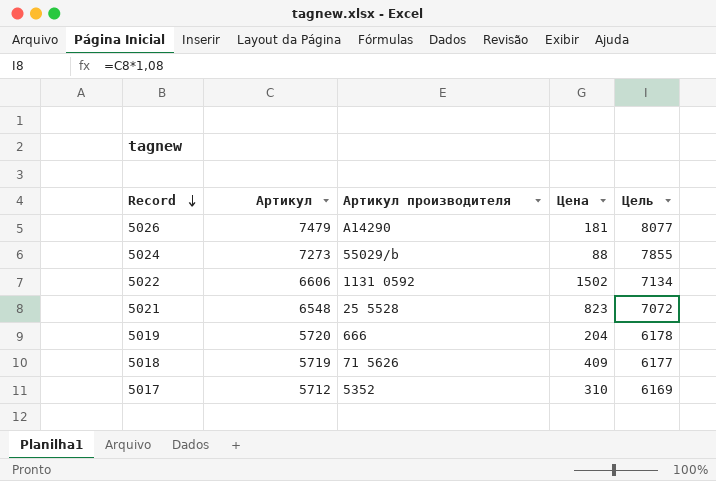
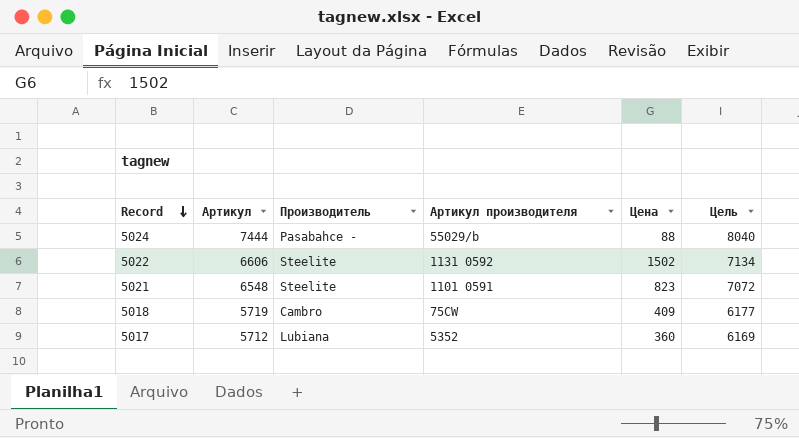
column Производитель | position: none -> 3
row 5026: 7479 | A14290 | 181 | 8077 -> none
row 5019: 5720 | 666 | 204 | 6178 -> none
5024 | Артикул: 7273 -> 7444
5024 | Цель: 7855 -> 8040
5021 | Артикул производителя: 25 5528 -> 1101 0591
5018 | Артикул производителя: 71 5626 -> 75CW
5017 | Цена: 310 -> 360

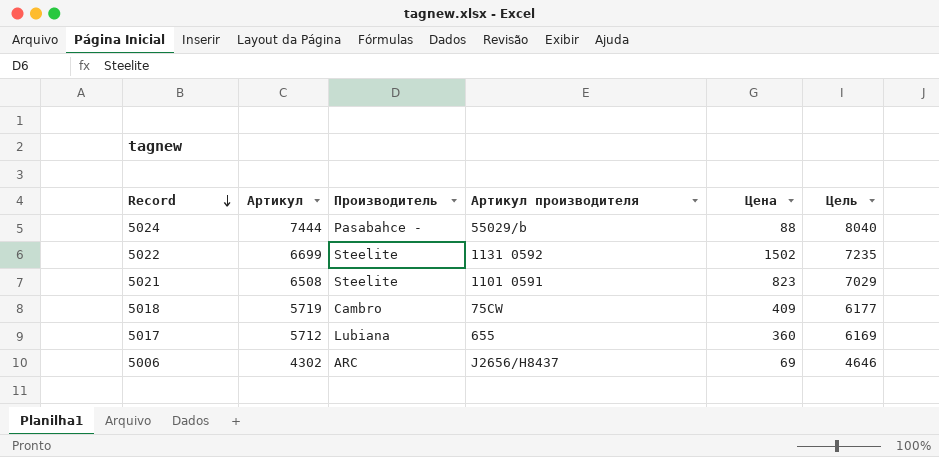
5022 | Артикул: 6606 -> 6699
5022 | Цель: 7134 -> 7235
5021 | Артикул: 6548 -> 6508
5021 | Цель: 7072 -> 7029
5017 | Артикул производителя: 5352 -> 655
row 5006: none -> 4302 | ARC | J2656/H8437 | 69 | 4646

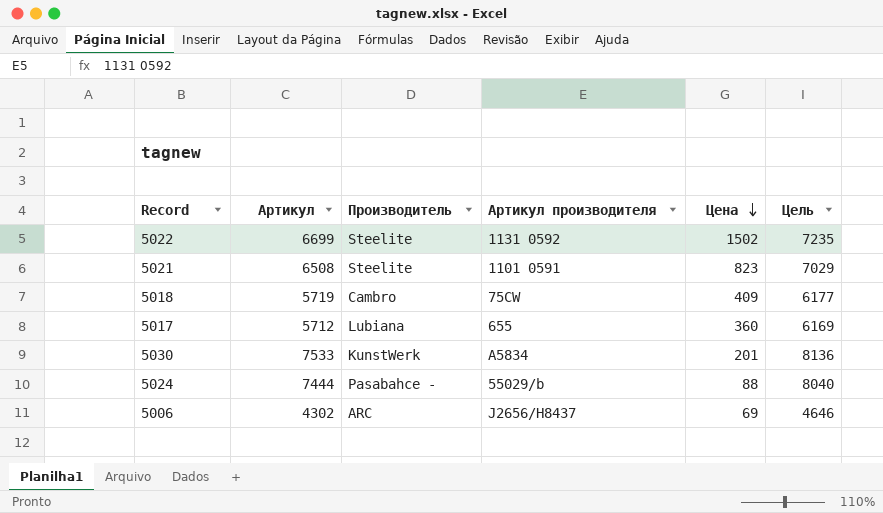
row order: Record descending -> Цена descending
row 5030: none -> 7533 | KunstWerk | A5834 | 201 | 8136

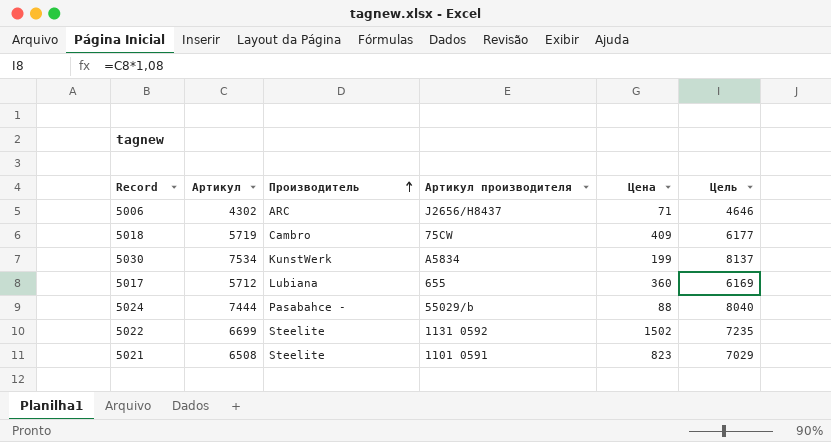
row order: Цена descending -> Производитель ascending
5006 | Цена: 69 -> 71
5030 | Артикул: 7533 -> 7534
5030 | Цена: 201 -> 199
5030 | Цель: 8136 -> 8137

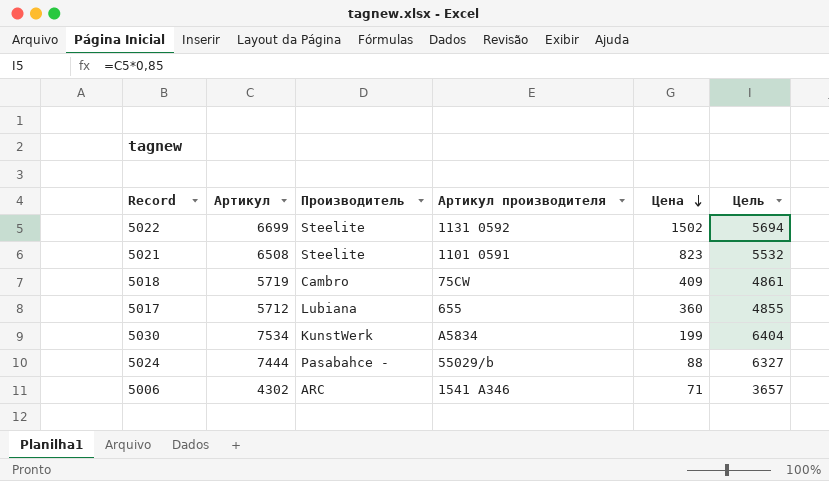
row order: Производитель ascending -> Цена descending
column Цель | formula: [Артикул] * 1,08 -> [Артикул] * 0,85
5006 | Артикул производителя: J2656/H8437 -> 1541 A346

